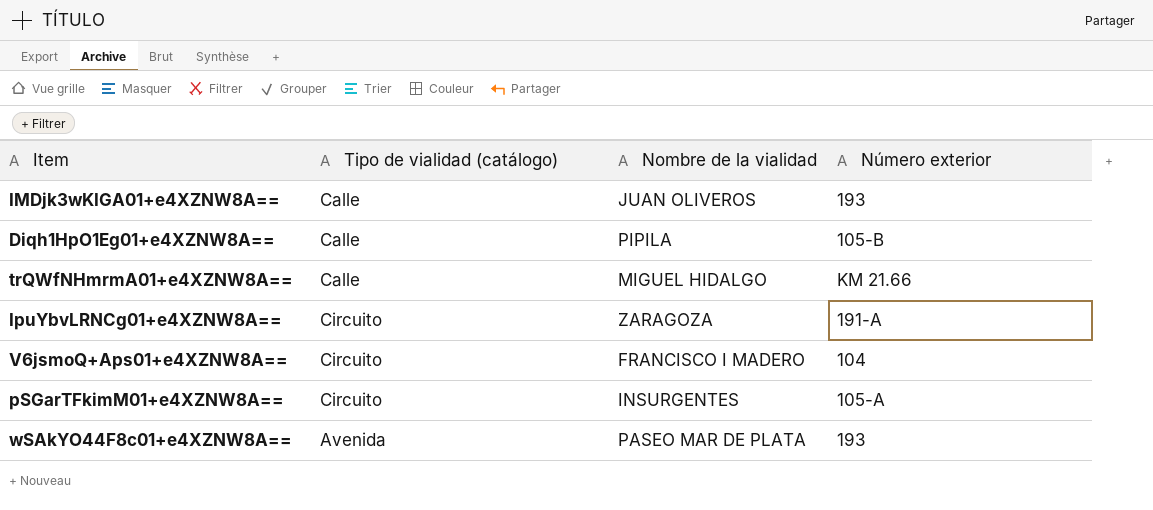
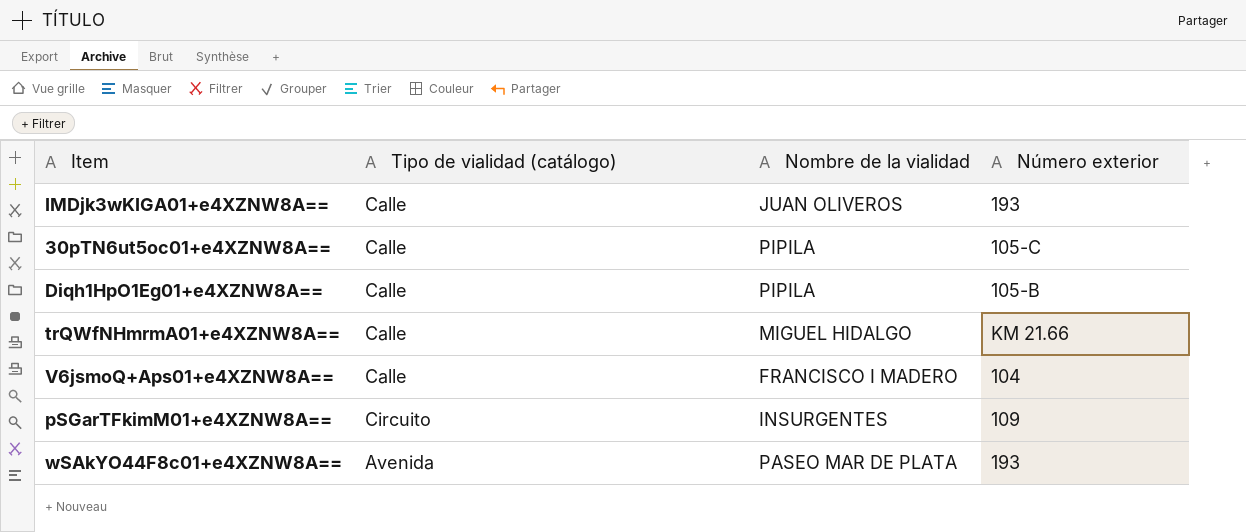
row IpuYbvLRNCg01+e4XZNW8A==: Circuito | ZARAGOZA | 191-A -> none
row 30pTN6ut5oc01+e4XZNW8A==: none -> Calle | PIPILA | 105-C
V6jsmoQ+Aps01+e4XZNW8A== | Tipo de vialidad (catálogo): Circuito -> Calle
pSGarTFkimM01+e4XZNW8A== | Número exterior: 105-A -> 109

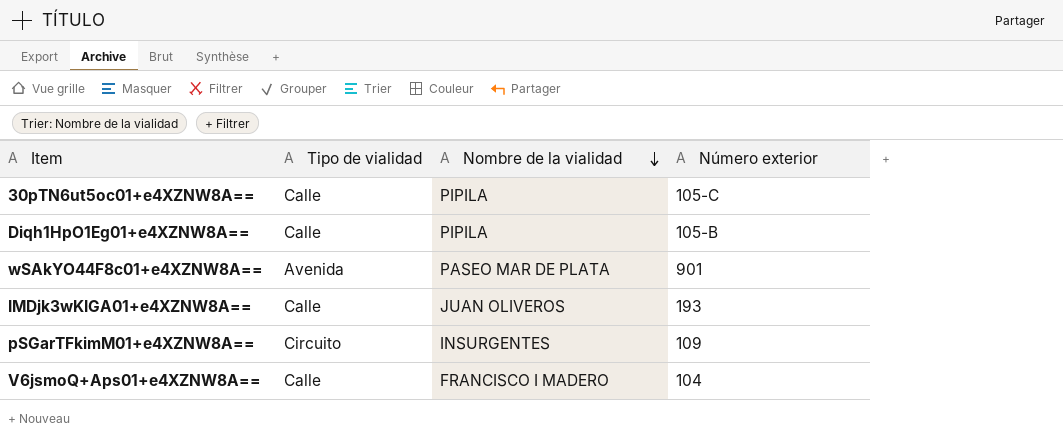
row order: none -> Nombre de la vialidad descending
column name: Tipo de vialidad (catálogo) -> Tipo de vialidad
row trQWfNHmrmA01+e4XZNW8A==: Calle | MIGUEL HIDALGO | KM 21.66 -> none
wSAkYO44F8c01+e4XZNW8A== | Número exterior: 193 -> 901

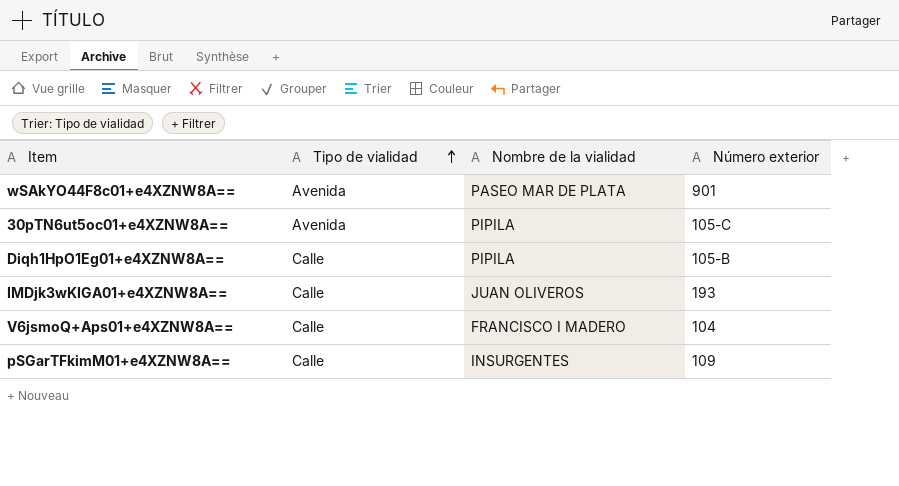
row order: Nombre de la vialidad descending -> Tipo de vialidad ascending
30pTN6ut5oc01+e4XZNW8A== | Tipo de vialidad: Calle -> Avenida
pSGarTFkimM01+e4XZNW8A== | Tipo de vialidad: Circuito -> Calle

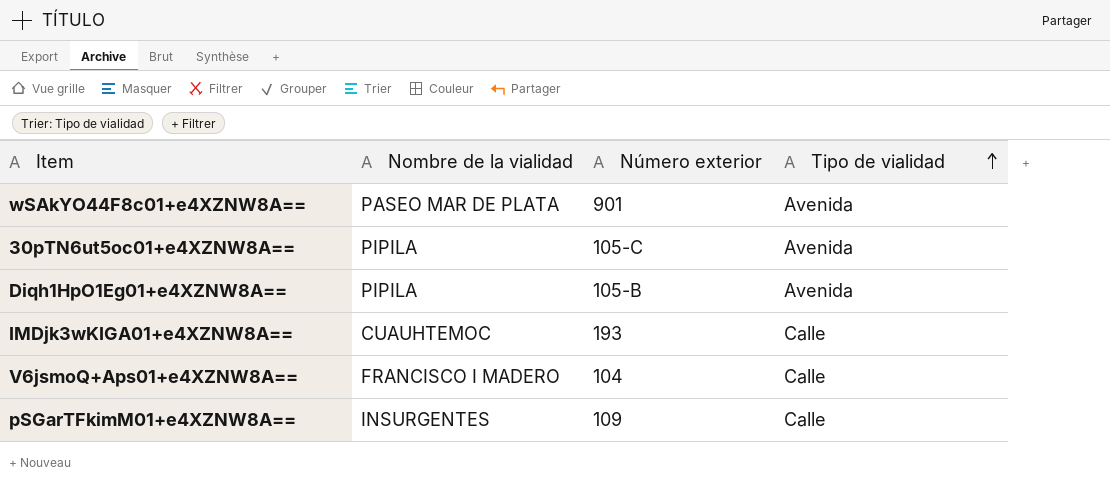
column Tipo de vialidad | position: 2 -> 4
Diqh1HpO1Eg01+e4XZNW8A== | Tipo de vialidad: Calle -> Avenida
IMDjk3wKIGA01+e4XZNW8A== | Nombre de la vialidad: JUAN OLIVEROS -> CUAUHTEMOC

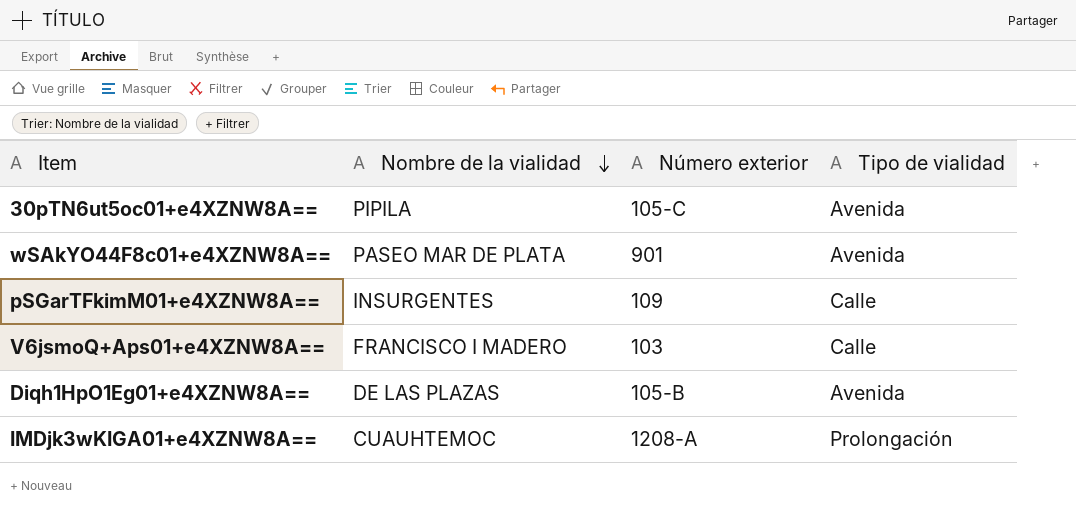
row order: Tipo de vialidad ascending -> Nombre de la vialidad descending
V6jsmoQ+Aps01+e4XZNW8A== | Número exterior: 104 -> 103
Diqh1HpO1Eg01+e4XZNW8A== | Nombre de la vialidad: PIPILA -> DE LAS PLAZAS
IMDjk3wKIGA01+e4XZNW8A== | Número exterior: 193 -> 1208-A
IMDjk3wKIGA01+e4XZNW8A== | Tipo de vialidad: Calle -> Prolongación

